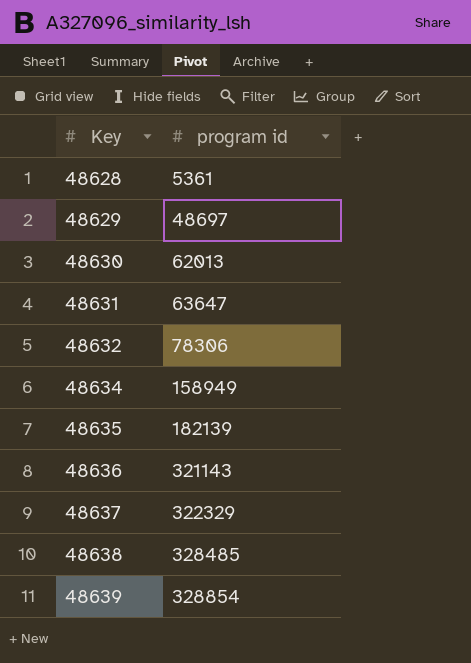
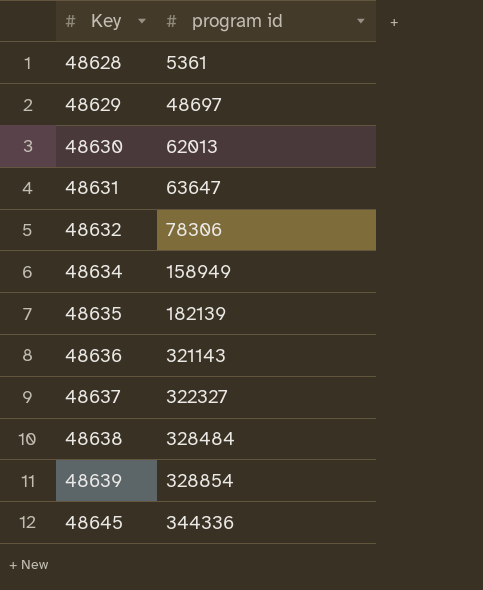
48637 | program id: 322329 -> 322327
48638 | program id: 328485 -> 328484
row 48645: none -> 344336

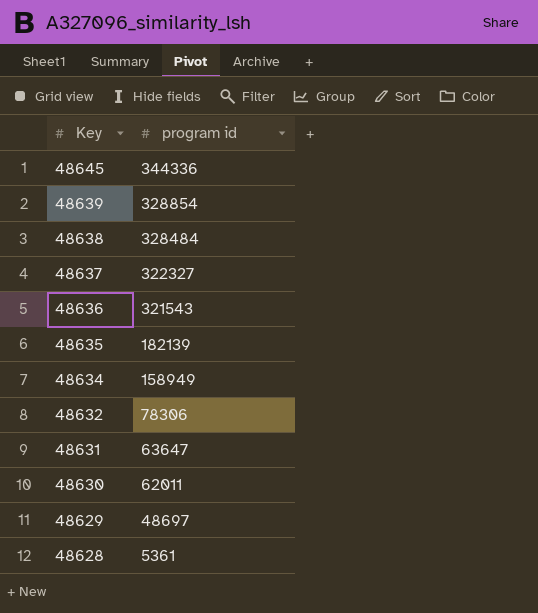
row order: Key ascending -> Key descending
48636 | program id: 321143 -> 321543
48630 | program id: 62013 -> 62011

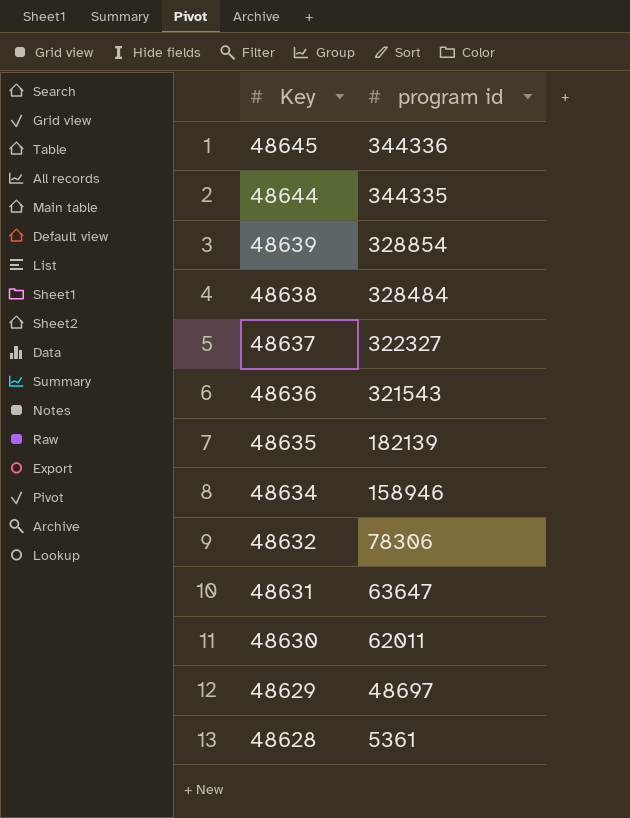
row 48644: none -> 344335
48634 | program id: 158949 -> 158946

